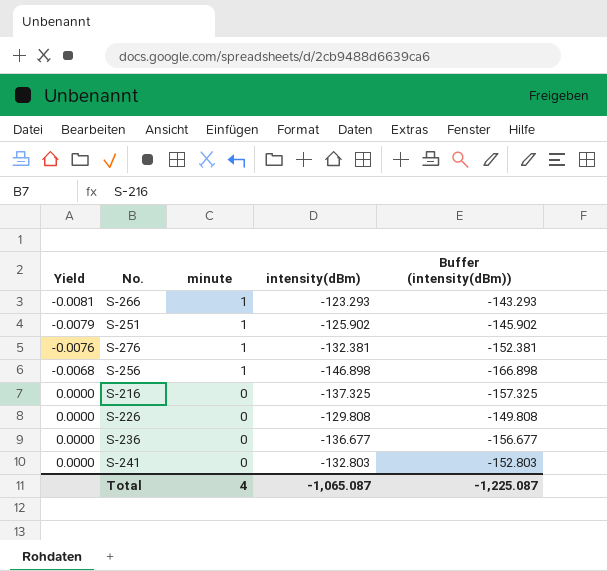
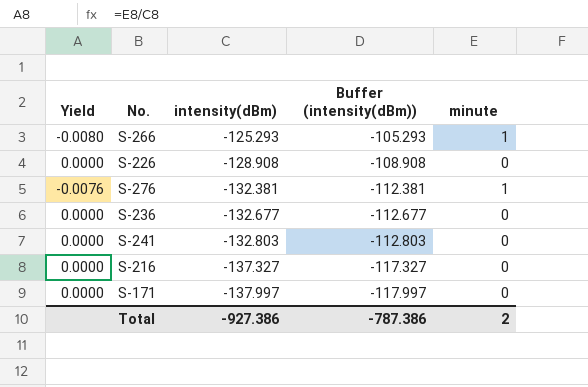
row order: Yield ascending -> intensity(dBm) descending
column Buffer (intensity(dBm)) | formula: [intensity(dBm)] - 20 -> [intensity(dBm)] + 20
column minute | position: 3 -> 5
row S-251: -0.0079 | 1 | -125.902 | -145.902 -> none
row S-256: -0.0068 | 1 | -146.898 | -166.898 -> none
S-266 | Yield: -0.0081 -> -0.0080
S-266 | intensity(dBm): -123.293 -> -125.293
S-226 | intensity(dBm): -129.808 -> -128.908
S-236 | intensity(dBm): -136.677 -> -132.677
S-216 | intensity(dBm): -137.325 -> -137.327
row S-171: none -> 0.0000 | -137.997 | -117.997 | 0
Total | intensity(dBm): -1,065.087 -> -927.386
Total | Buffer (intensity(dBm)): -1,225.087 -> -787.386
Total | minute: 4 -> 2

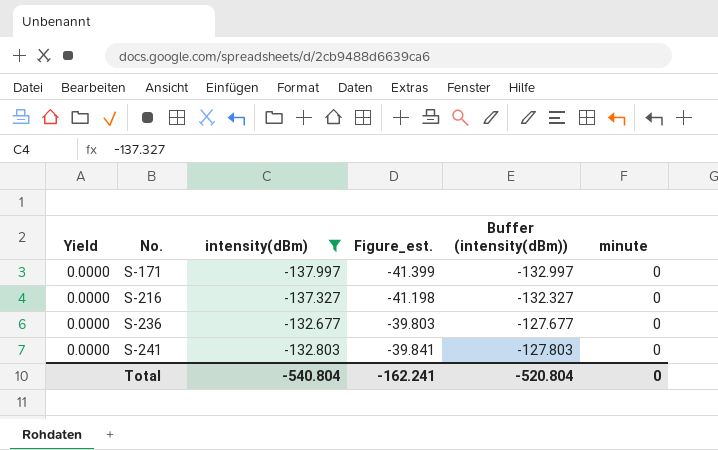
filter: none -> intensity(dBm) <= -132.677
row order: intensity(dBm) descending -> No. ascending
column Figure_est. | formula: none -> [intensity(dBm)] * 0.3
column Buffer (intensity(dBm)) | formula: [intensity(dBm)] + 20 -> [intensity(dBm)] + 5
Total | intensity(dBm): -927.386 -> -540.804
Total | Buffer (intensity(dBm)): -787.386 -> -520.804
Total | minute: 2 -> 0

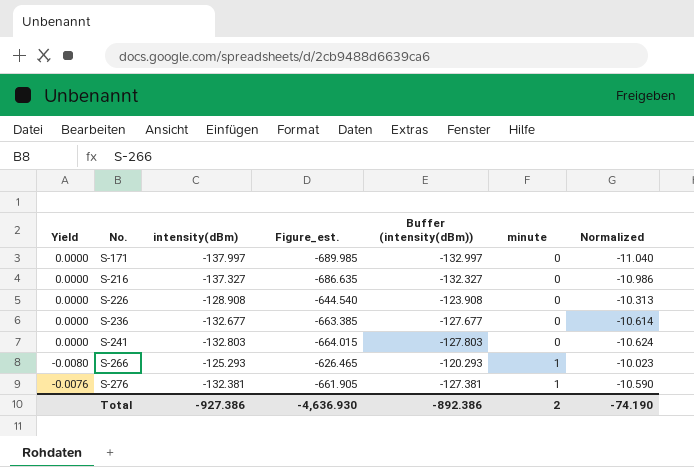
filter: intensity(dBm) <= -132.677 -> none
column Figure_est. | formula: [intensity(dBm)] * 0.3 -> [intensity(dBm)] * 5
column Normalized | formula: none -> [intensity(dBm)] * 0.08
Total | intensity(dBm): -540.804 -> -927.386
Total | Figure_est.: -162.241 -> -4,636.930
Total | Buffer (intensity(dBm)): -520.804 -> -892.386
Total | minute: 0 -> 2

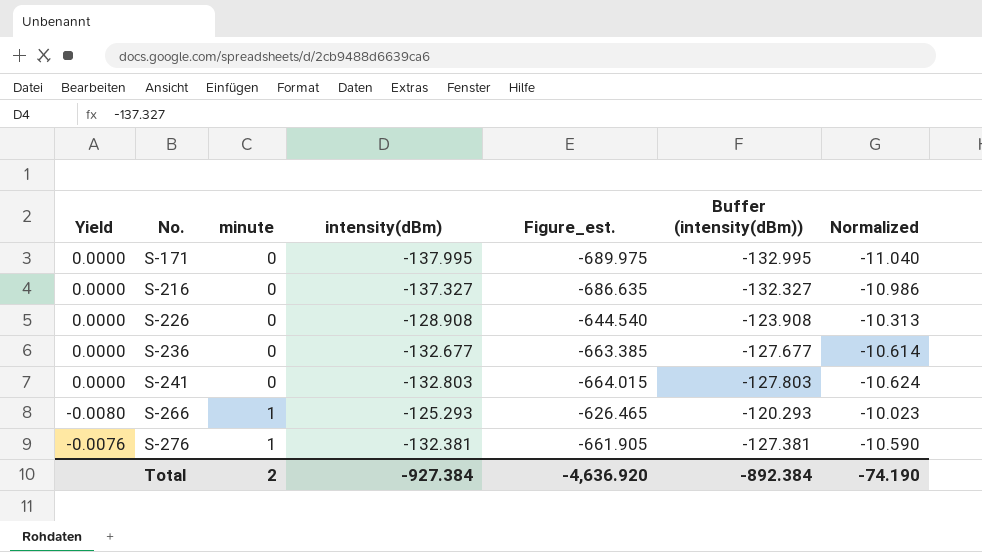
column minute | position: 6 -> 3
S-171 | intensity(dBm): -137.997 -> -137.995
S-171 | Figure_est.: -689.985 -> -689.975
S-171 | Buffer (intensity(dBm)): -132.997 -> -132.995
Total | intensity(dBm): -927.386 -> -927.384
Total | Figure_est.: -4,636.930 -> -4,636.920
Total | Buffer (intensity(dBm)): -892.386 -> -892.384

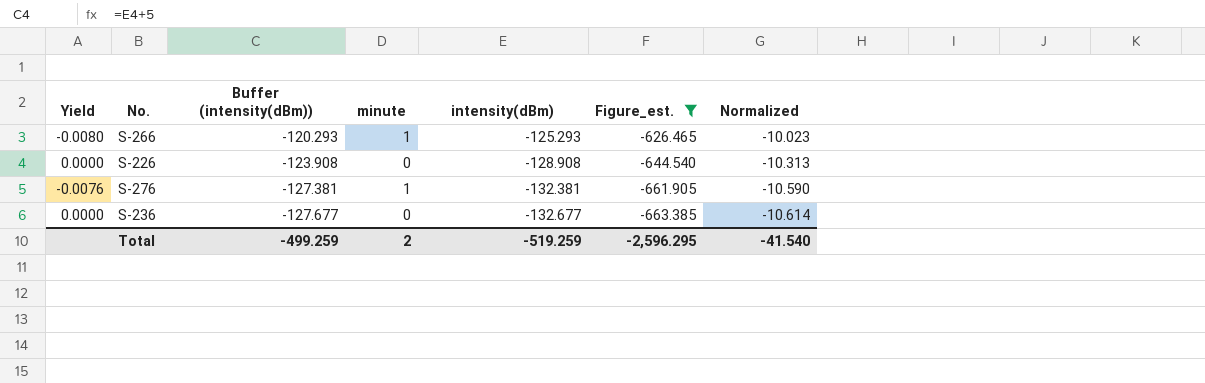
filter: none -> Figure_est. >= -663.385
row order: No. ascending -> Buffer (intensity(dBm)) descending
column Buffer (intensity(dBm)) | position: 6 -> 3
Total | Buffer (intensity(dBm)): -892.384 -> -499.259
Total | intensity(dBm): -927.384 -> -519.259
Total | Figure_est.: -4,636.920 -> -2,596.295
Total | Normalized: -74.190 -> -41.540

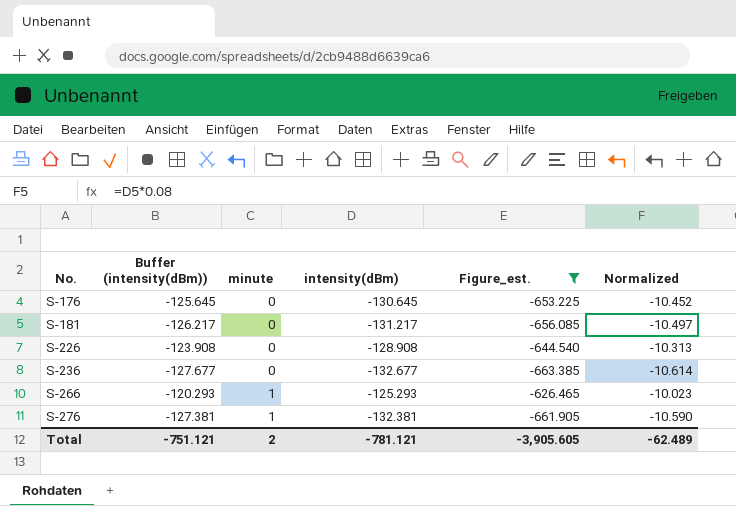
row order: Buffer (intensity(dBm)) descending -> No. ascending
column Yield | formula: [minute] / [intensity(dBm)] -> none
row S-176: none -> -125.645 | 0 | -130.645 | -653.225 | -10.452
row S-181: none -> -126.217 | 0 | -131.217 | -656.085 | -10.497
Total | Buffer (intensity(dBm)): -499.259 -> -751.121
Total | intensity(dBm): -519.259 -> -781.121
Total | Figure_est.: -2,596.295 -> -3,905.605
Total | Normalized: -41.540 -> -62.489

